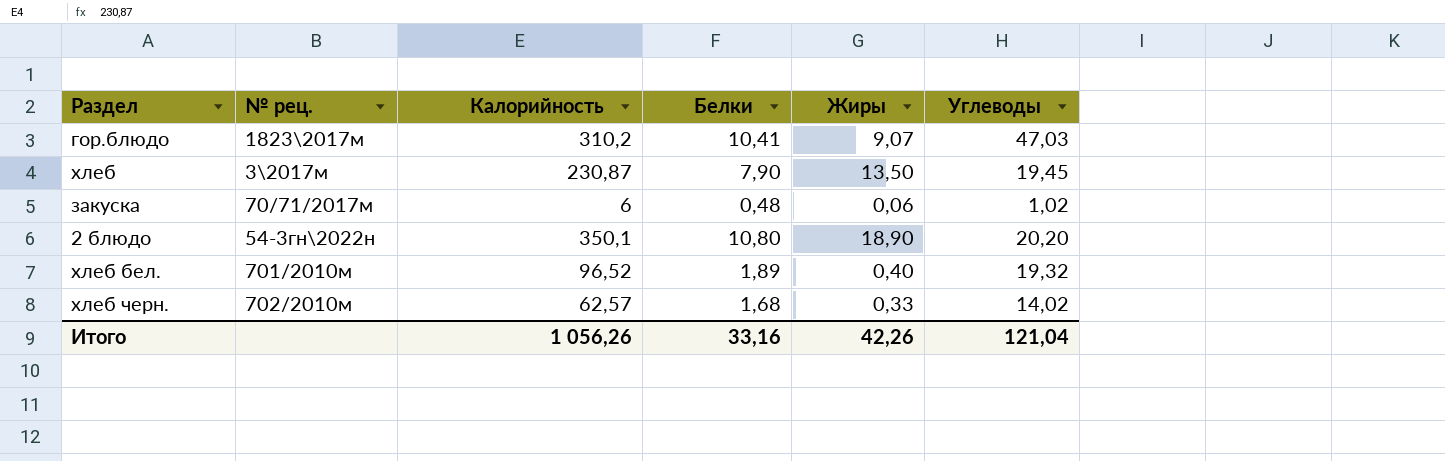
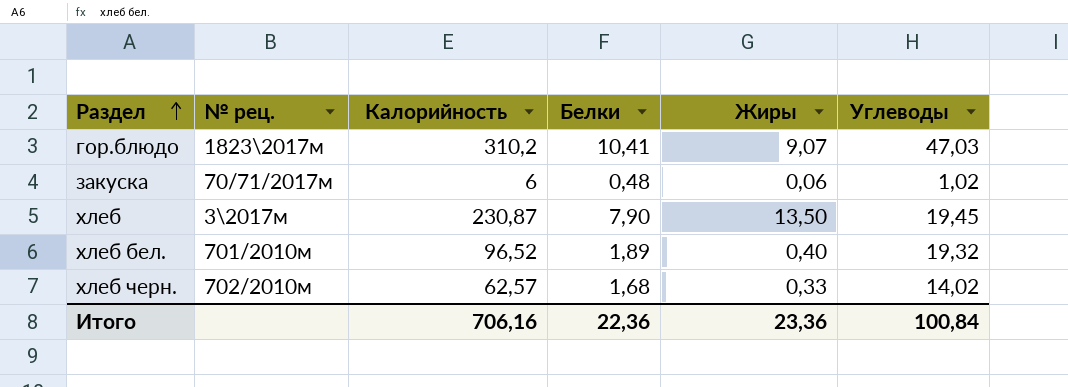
row order: none -> Раздел ascending
row 2 блюдо: 54-3гн\2022н | 350,1 | 10,80 | 18,90 | 20,20 -> none
Итого | Калорийность: 1 056,26 -> 706,16
Итого | Белки: 33,16 -> 22,36
Итого | Жиры: 42,26 -> 23,36
Итого | Углеводы: 121,04 -> 100,84

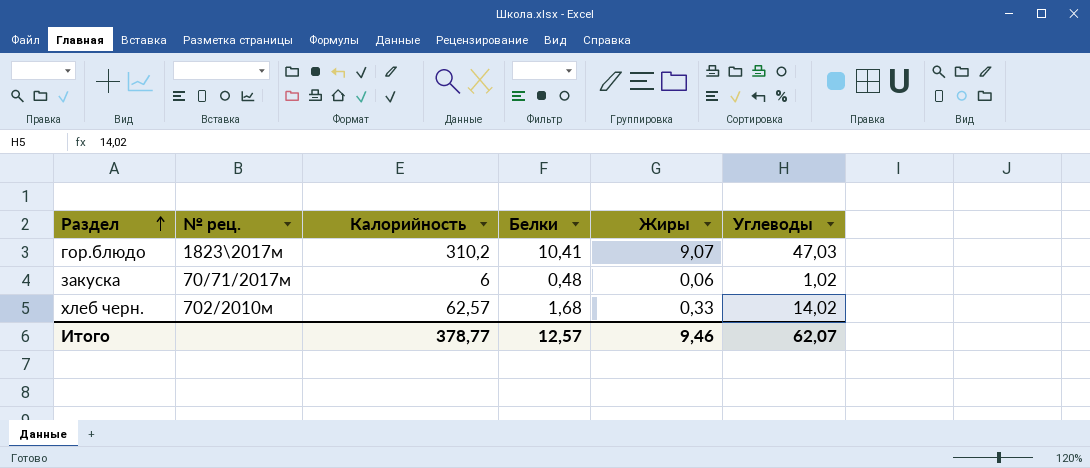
row хлеб: 3\2017м | 230,87 | 7,90 | 13,50 | 19,45 -> none
row хлеб бел.: 701/2010м | 96,52 | 1,89 | 0,40 | 19,32 -> none
Итого | Калорийность: 706,16 -> 378,77
Итого | Белки: 22,36 -> 12,57
Итого | Жиры: 23,36 -> 9,46
Итого | Углеводы: 100,84 -> 62,07

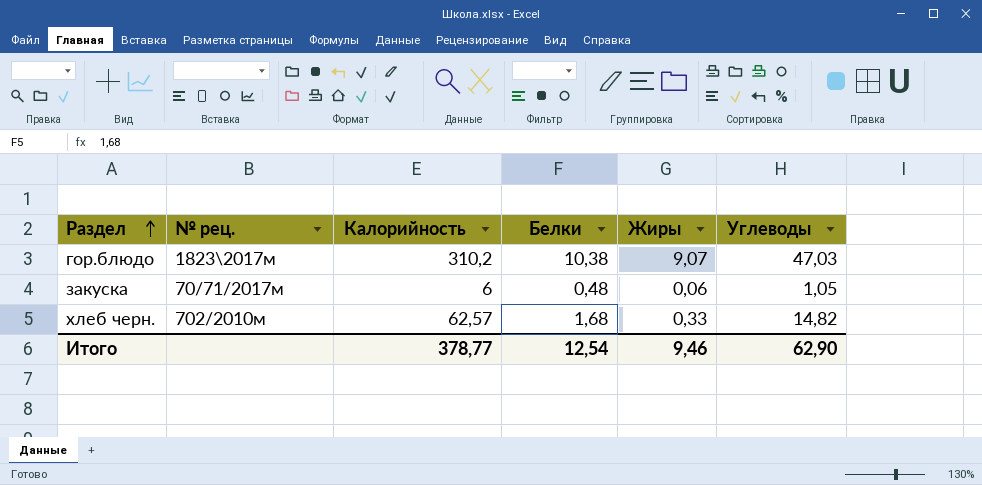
гор.блюдо | Белки: 10,41 -> 10,38
закуска | Углеводы: 1,02 -> 1,05
хлеб черн. | Углеводы: 14,02 -> 14,82
Итого | Белки: 12,57 -> 12,54
Итого | Углеводы: 62,07 -> 62,90

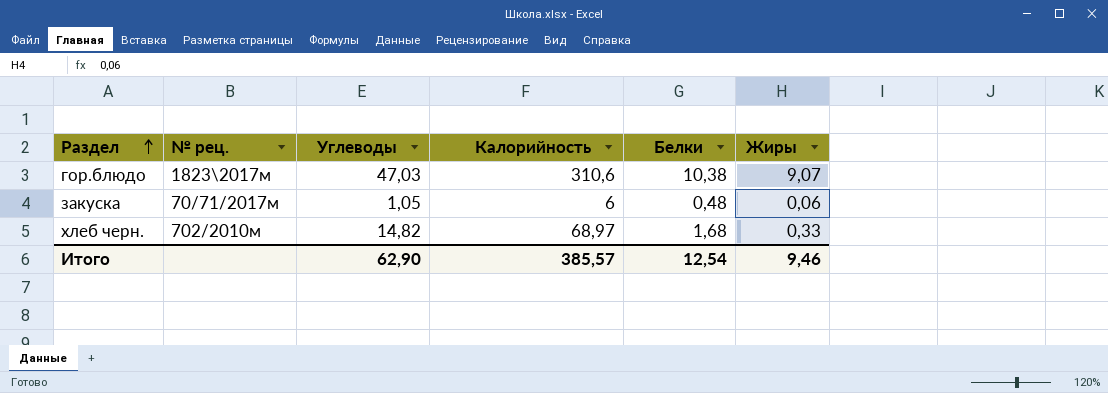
column Углеводы | position: 6 -> 3
гор.блюдо | Калорийность: 310,2 -> 310,6
хлеб черн. | Калорийность: 62,57 -> 68,97
Итого | Калорийность: 378,77 -> 385,57

